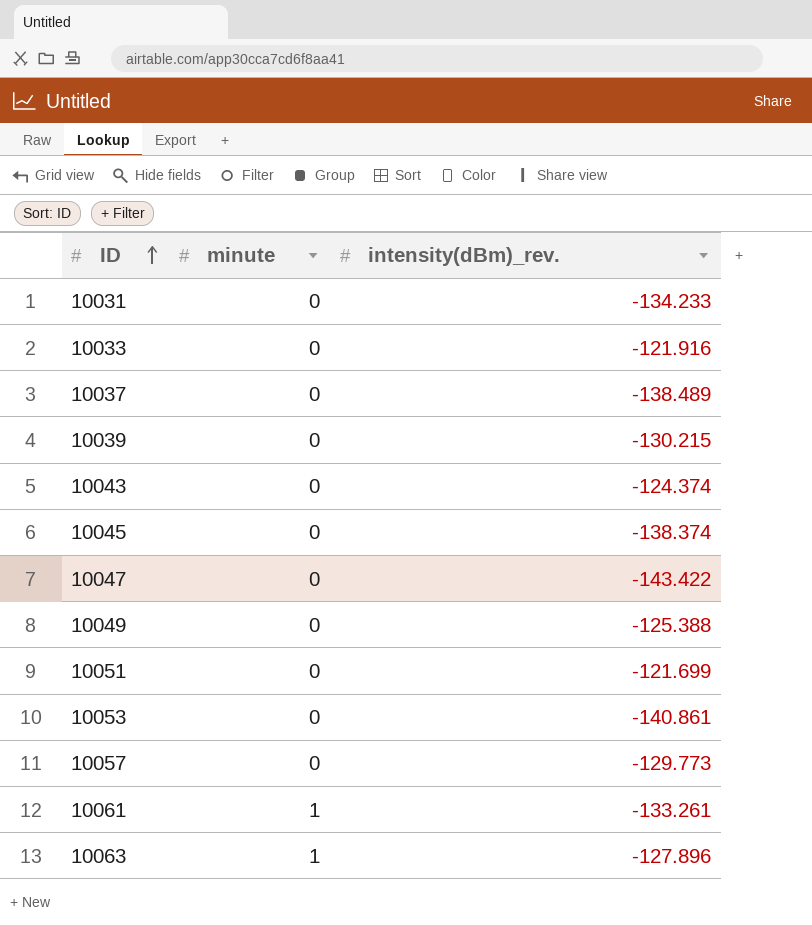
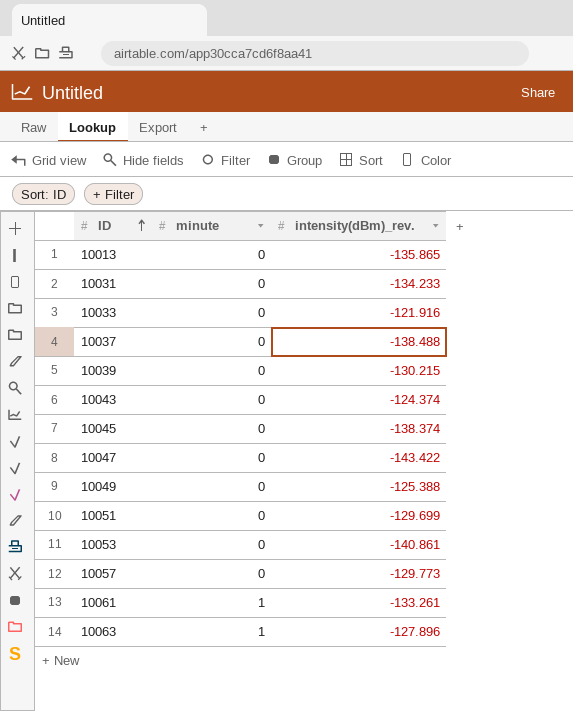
row 10013: none -> 0 | -135.865
10037 | intensity(dBm)_rev.: -138.489 -> -138.488
10051 | intensity(dBm)_rev.: -121.699 -> -129.699

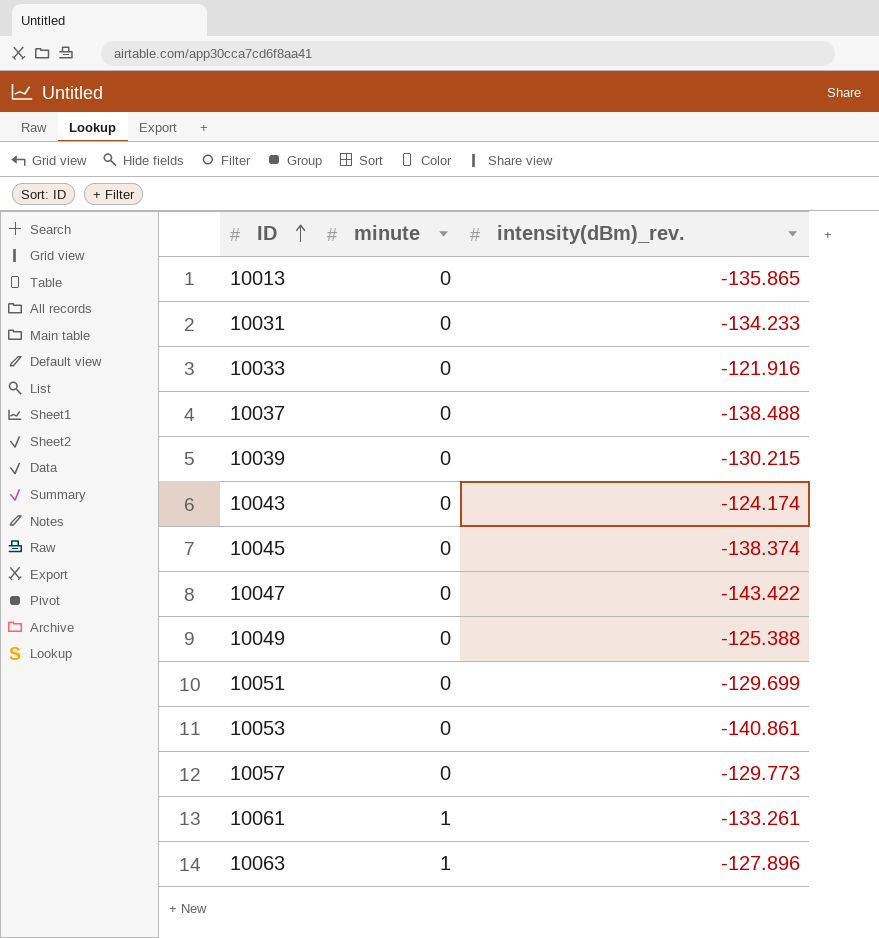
10043 | intensity(dBm)_rev.: -124.374 -> -124.174

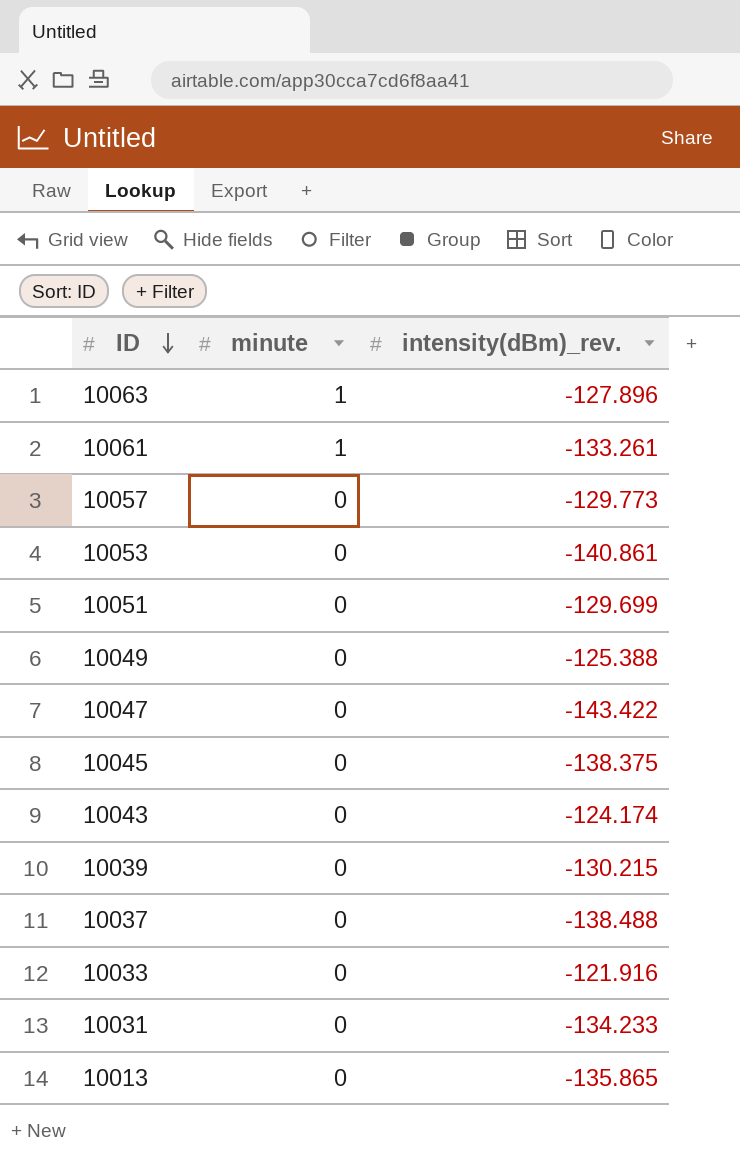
row order: ID ascending -> ID descending
10045 | intensity(dBm)_rev.: -138.374 -> -138.375

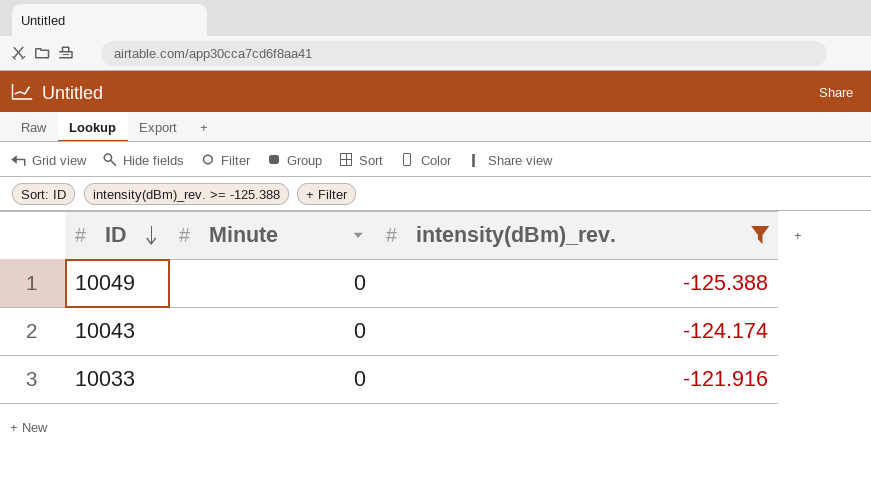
filter: none -> intensity(dBm)_rev. >= -125.388
column name: minute -> Minute

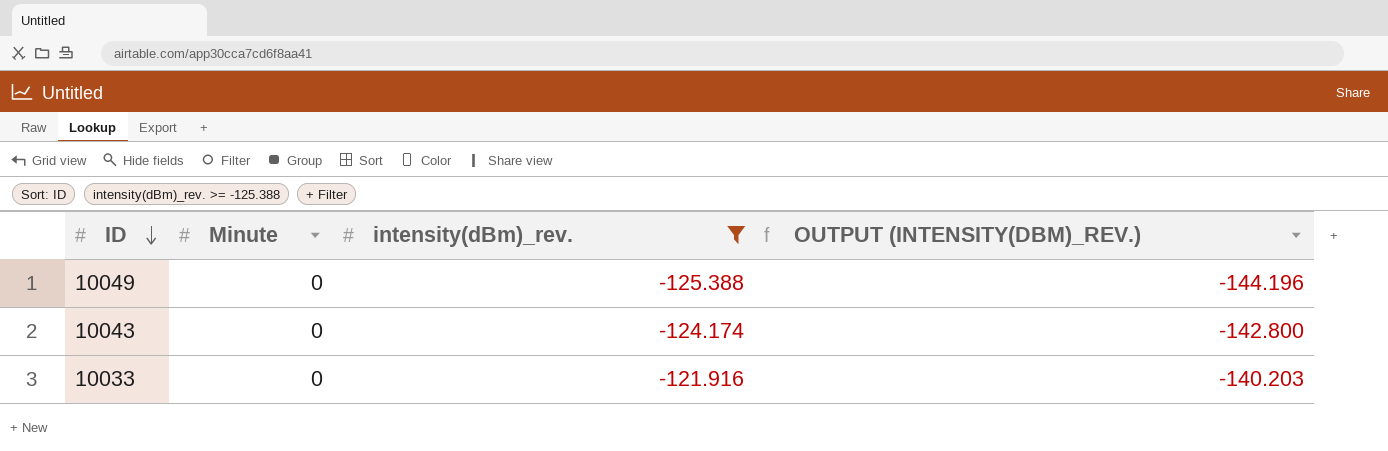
column OUTPUT (INTENSITY(DBM)_REV.) | formula: none -> [intensity(dBm)_rev.] * 1.15

